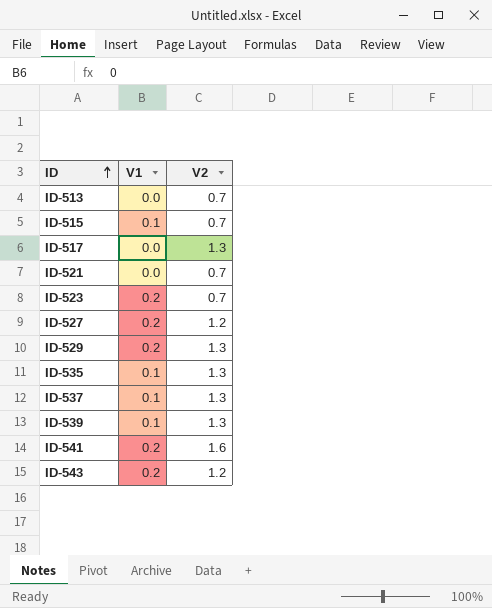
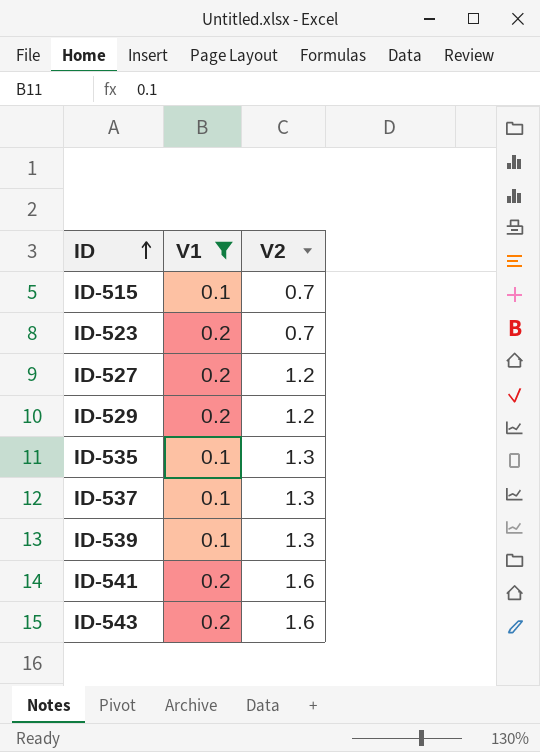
filter: none -> V1 != 0.0
ID-529 | V2: 1.3 -> 1.2
ID-543 | V2: 1.2 -> 1.6

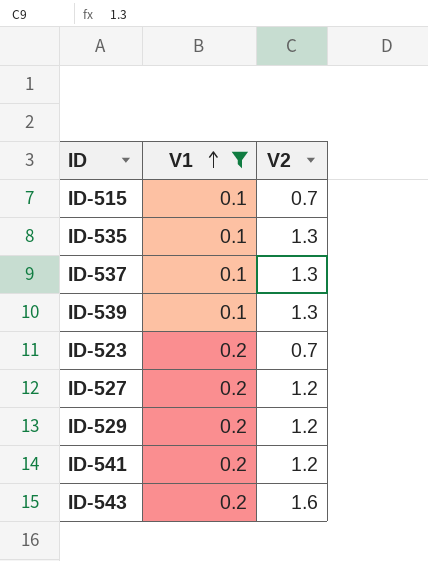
row order: ID ascending -> V1 ascending
ID-541 | V2: 1.6 -> 1.2

